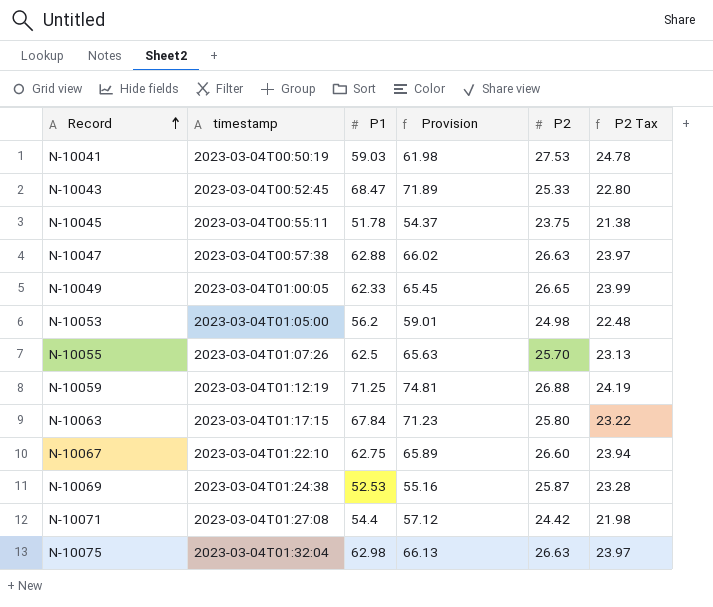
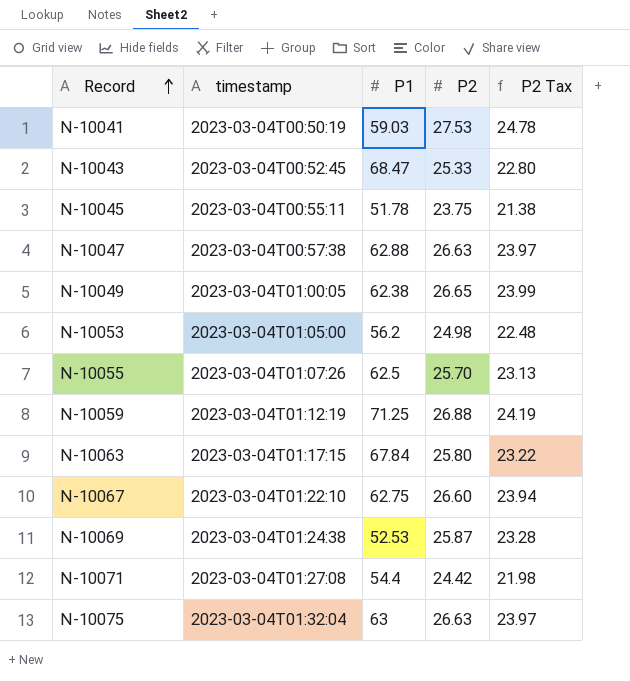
column Provision | formula: [P1] * 1.05 -> none
N-10049 | P1: 62.33 -> 62.38
N-10075 | P1: 62.98 -> 63

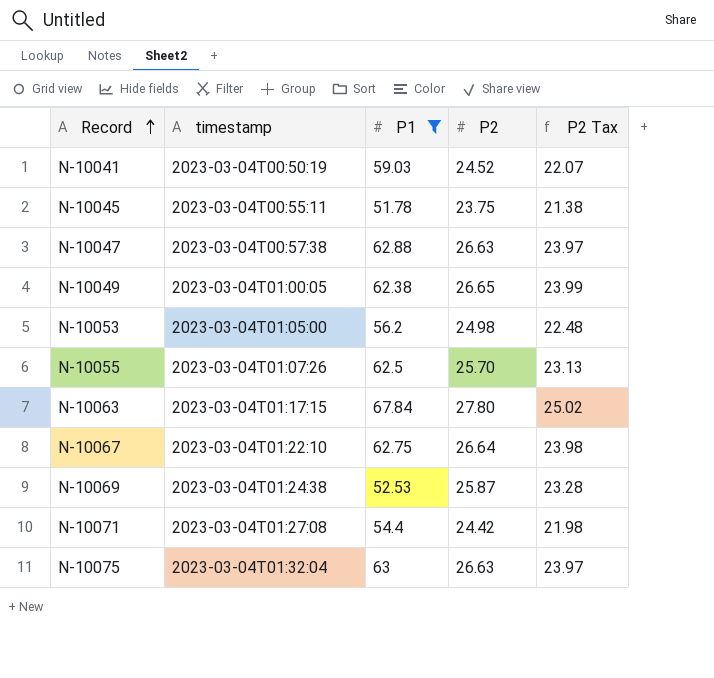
filter: none -> P1 <= 67.84
N-10041 | P2: 27.53 -> 24.52
N-10041 | P2 Tax: 24.78 -> 22.07
N-10063 | P2: 25.80 -> 27.80
N-10063 | P2 Tax: 23.22 -> 25.02
N-10067 | P2: 26.60 -> 26.64
N-10067 | P2 Tax: 23.94 -> 23.98

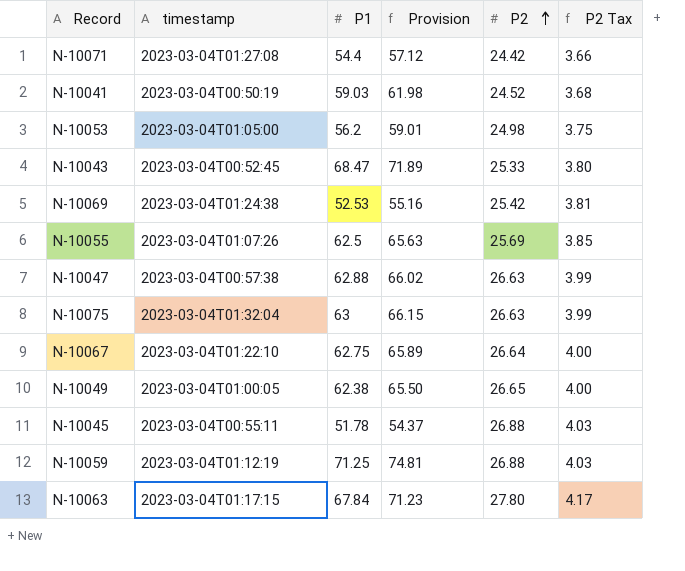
filter: P1 <= 67.84 -> none
row order: Record ascending -> P2 ascending
column Provision | formula: none -> [P1] * 1.05
column P2 Tax | formula: [P2] * 0.9 -> [P2] * 0.15
N-10069 | P2: 25.87 -> 25.42
N-10055 | P2: 25.70 -> 25.69
N-10045 | P2: 23.75 -> 26.88

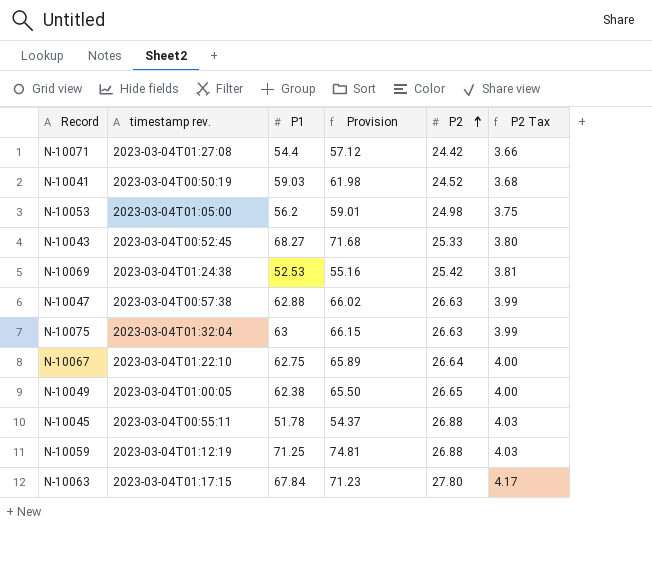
column name: timestamp -> timestamp rev.
row N-10055: 2023-03-04T01:07:26 | 62.5 | 65.63 | 25.69 | 3.85 -> none
N-10043 | P1: 68.47 -> 68.27
N-10043 | Provision: 71.89 -> 71.68

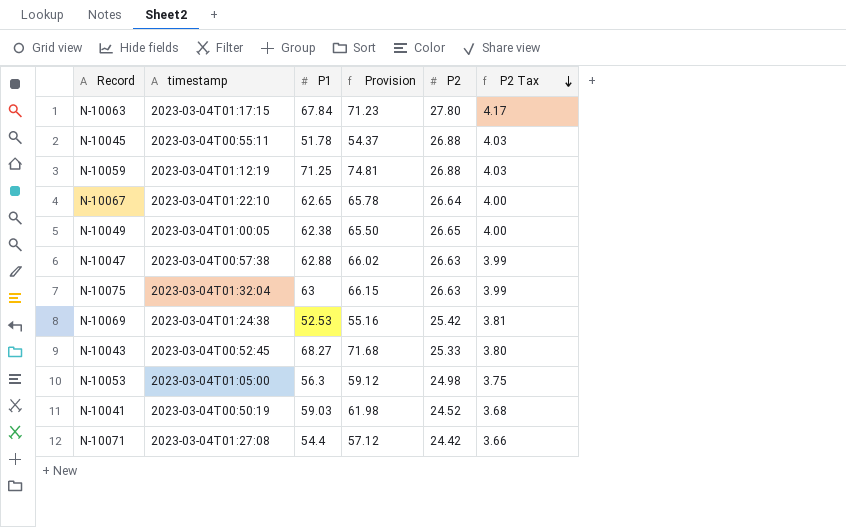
row order: P2 ascending -> P2 Tax descending
column name: timestamp rev. -> timestamp
N-10067 | P1: 62.75 -> 62.65
N-10067 | Provision: 65.89 -> 65.78
N-10053 | P1: 56.2 -> 56.3
N-10053 | Provision: 59.01 -> 59.12

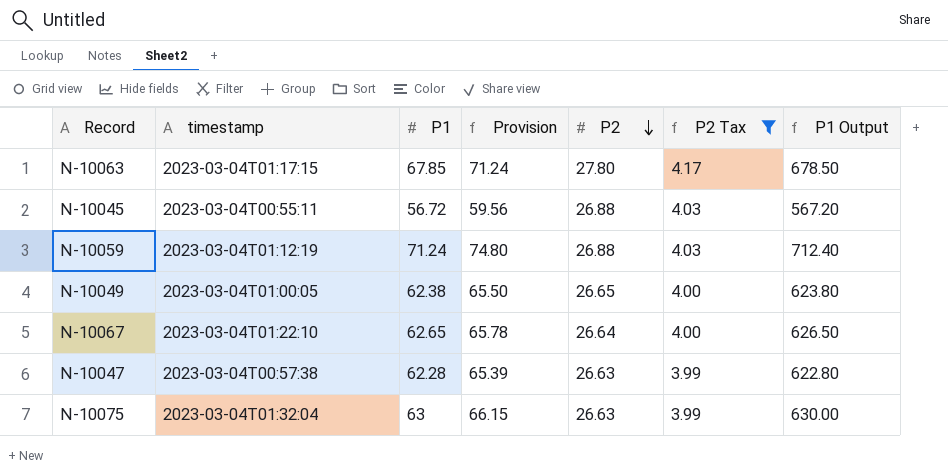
filter: none -> P2 Tax >= 3.99
row order: P2 Tax descending -> P2 descending
column P1 Output | formula: none -> [P1] * 10
N-10063 | P1: 67.84 -> 67.85
N-10063 | Provision: 71.23 -> 71.24
N-10045 | P1: 51.78 -> 56.72
N-10045 | Provision: 54.37 -> 59.56
N-10059 | P1: 71.25 -> 71.24
N-10059 | Provision: 74.81 -> 74.80
N-10047 | P1: 62.88 -> 62.28
N-10047 | Provision: 66.02 -> 65.39

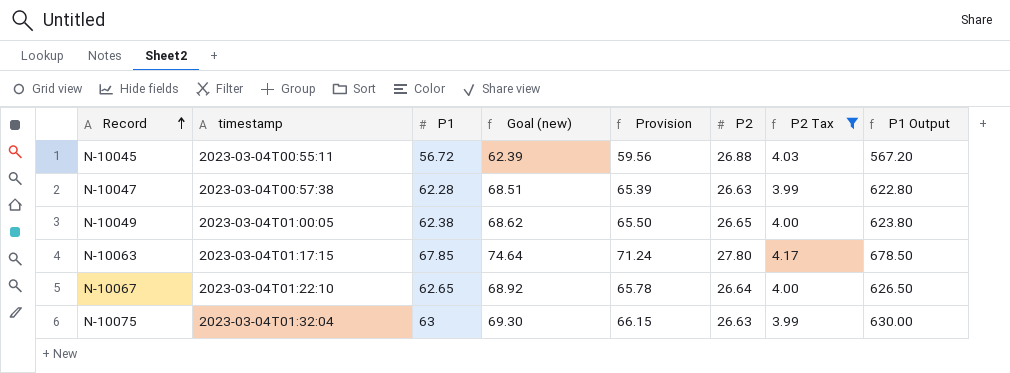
row order: P2 descending -> Record ascending
column Goal (new) | formula: none -> [P1] * 1.1
row N-10059: 2023-03-04T01:12:19 | 71.24 | 74.80 | 26.88 | 4.03 | 712.40 -> none

